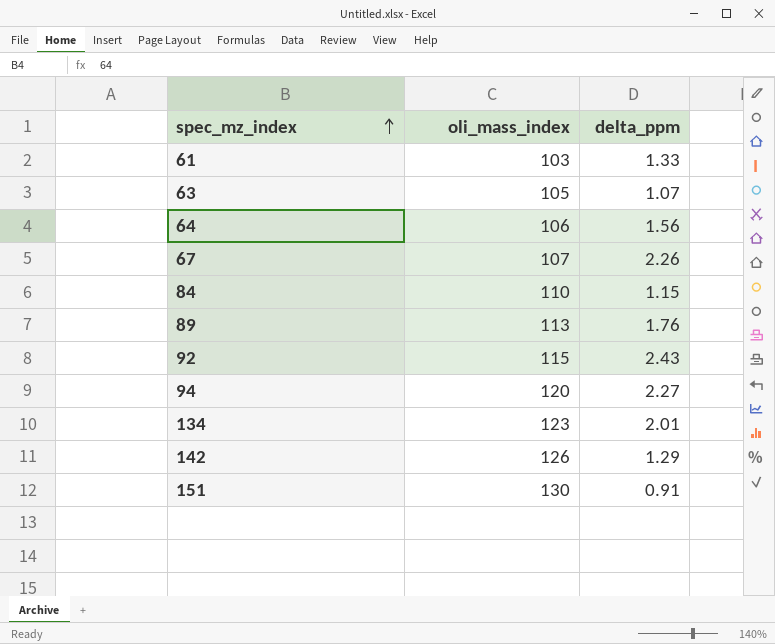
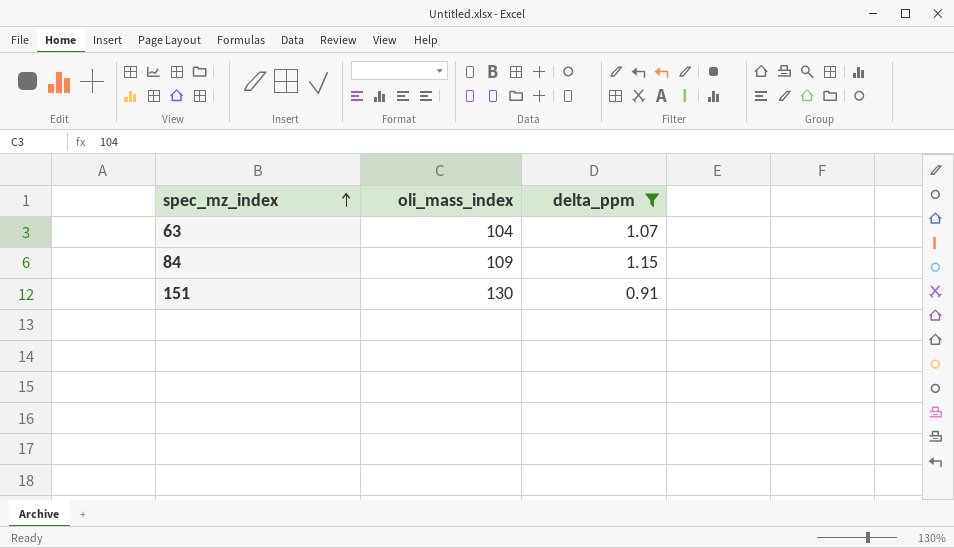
filter: none -> delta_ppm <= 1.15
63 | oli_mass_index: 105 -> 104
84 | oli_mass_index: 110 -> 109

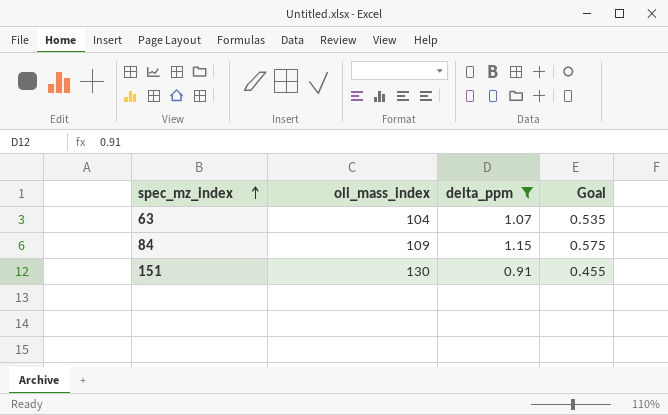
column Goal | formula: none -> [delta_ppm] * 0.5

